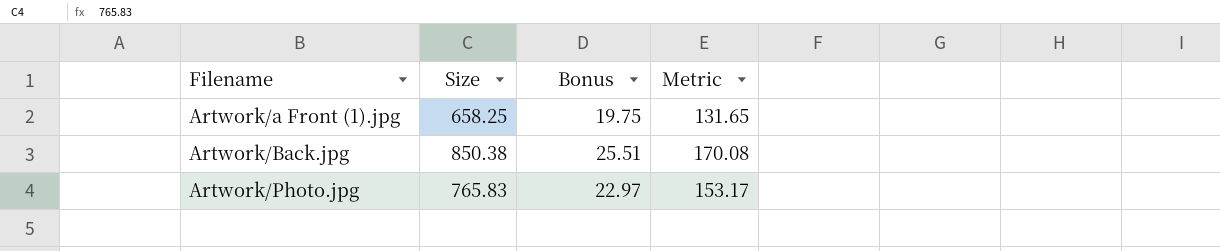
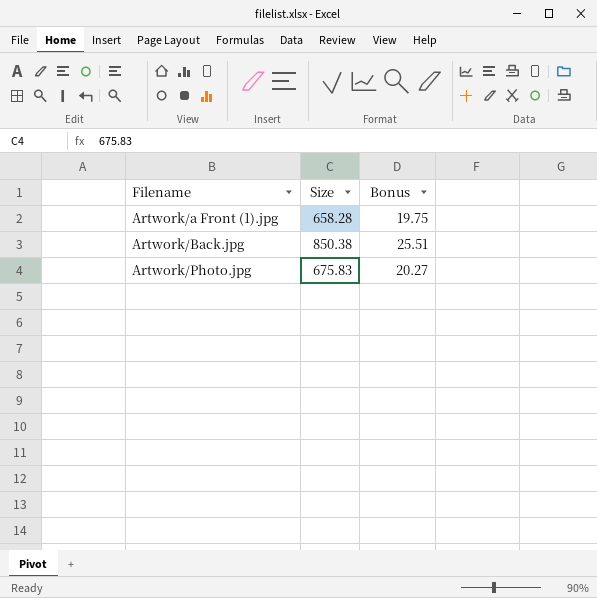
column Metric | formula: [Size] * 0.2 -> none
Artwork/a Front (1).jpg | Size: 658.25 -> 658.28
Artwork/Photo.jpg | Size: 765.83 -> 675.83
Artwork/Photo.jpg | Bonus: 22.97 -> 20.27

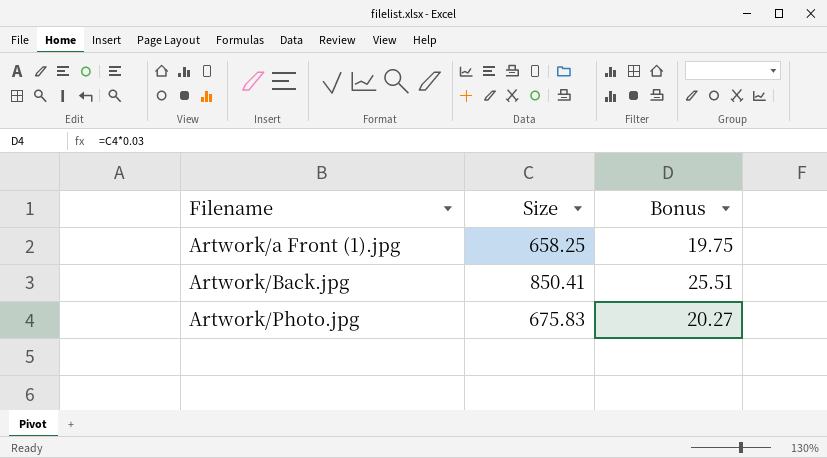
Artwork/a Front (1).jpg | Size: 658.28 -> 658.25
Artwork/Back.jpg | Size: 850.38 -> 850.41

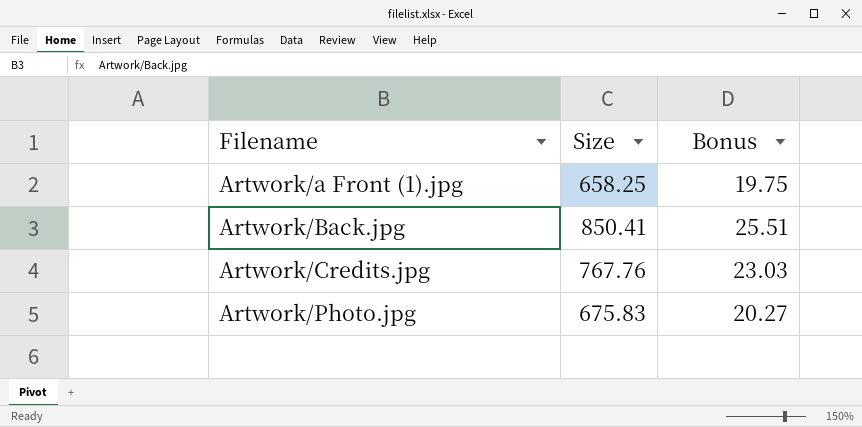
row Artwork/Credits.jpg: none -> 767.76 | 23.03

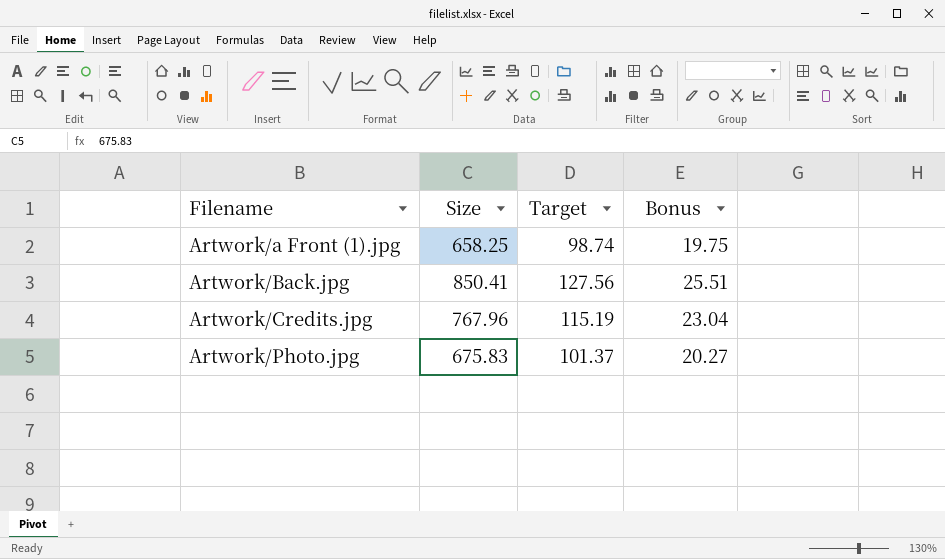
column Target | formula: none -> [Size] * 0.15
Artwork/Credits.jpg | Size: 767.76 -> 767.96
Artwork/Credits.jpg | Bonus: 23.03 -> 23.04

